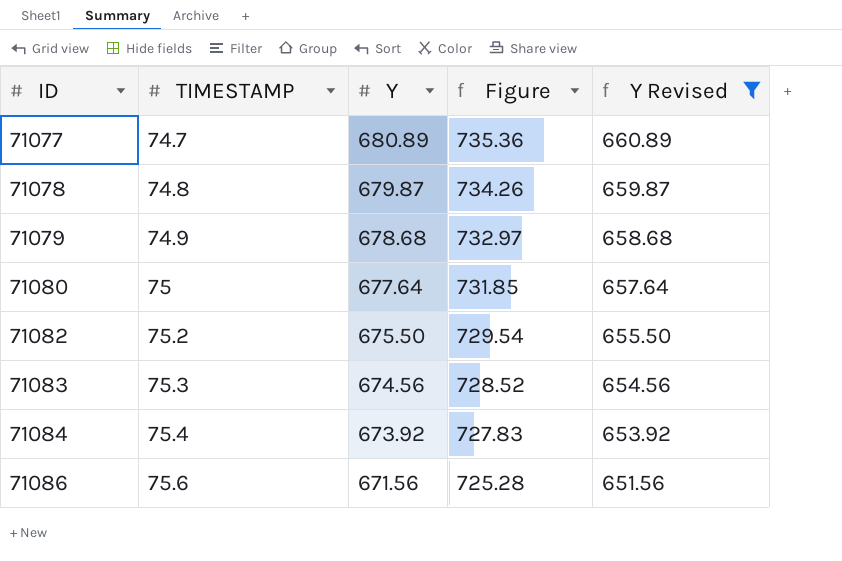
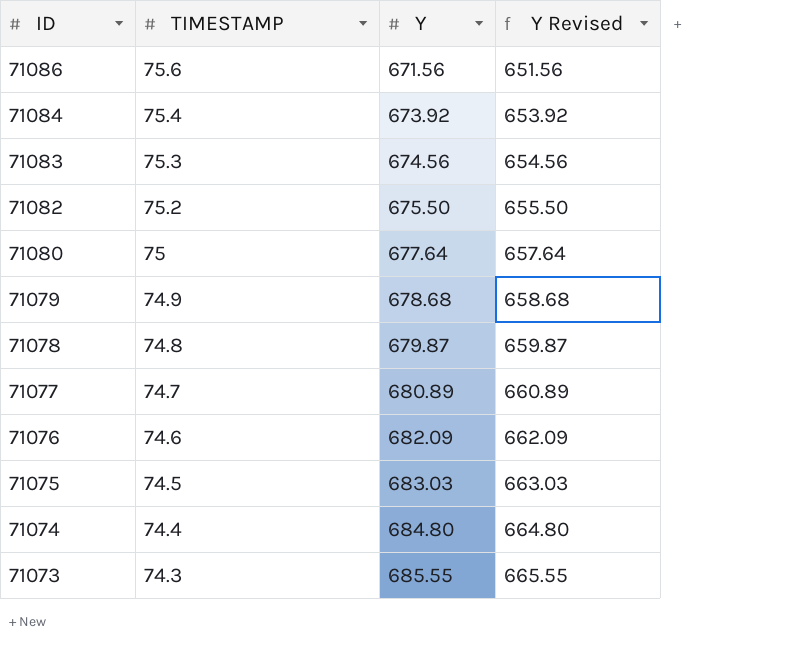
filter: Y Revised <= 660.89 -> none
row order: ID ascending -> ID descending
column Figure | formula: [Y] * 1.08 -> none

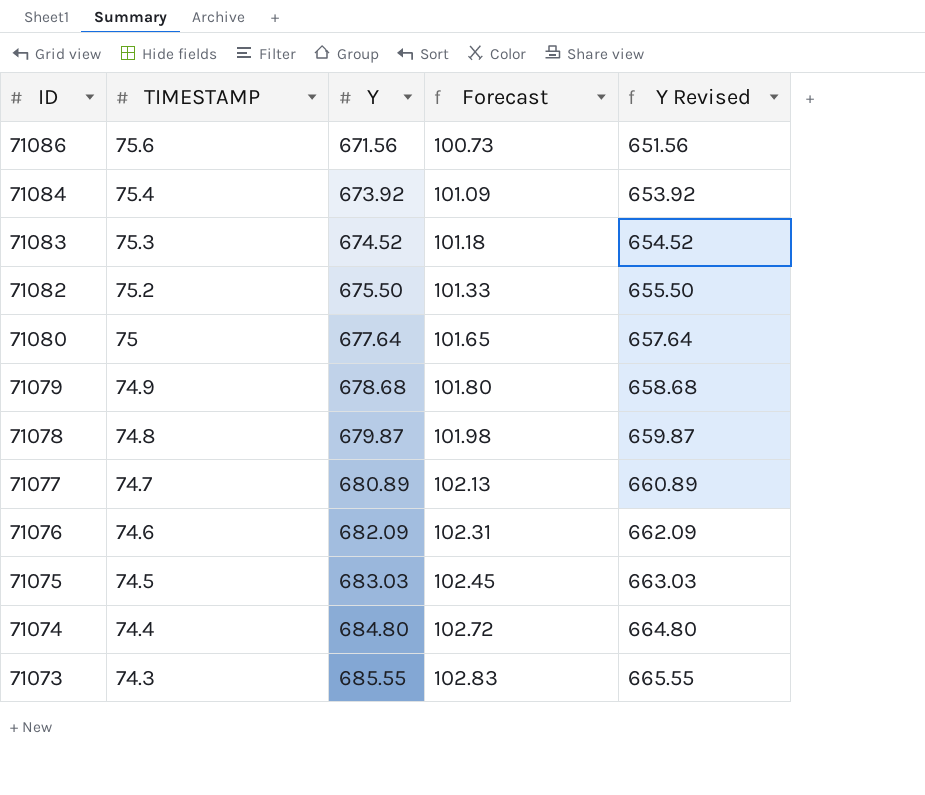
column Forecast | formula: none -> [Y] * 0.15
71083 | Y: 674.56 -> 674.52
71083 | Y Revised: 654.56 -> 654.52

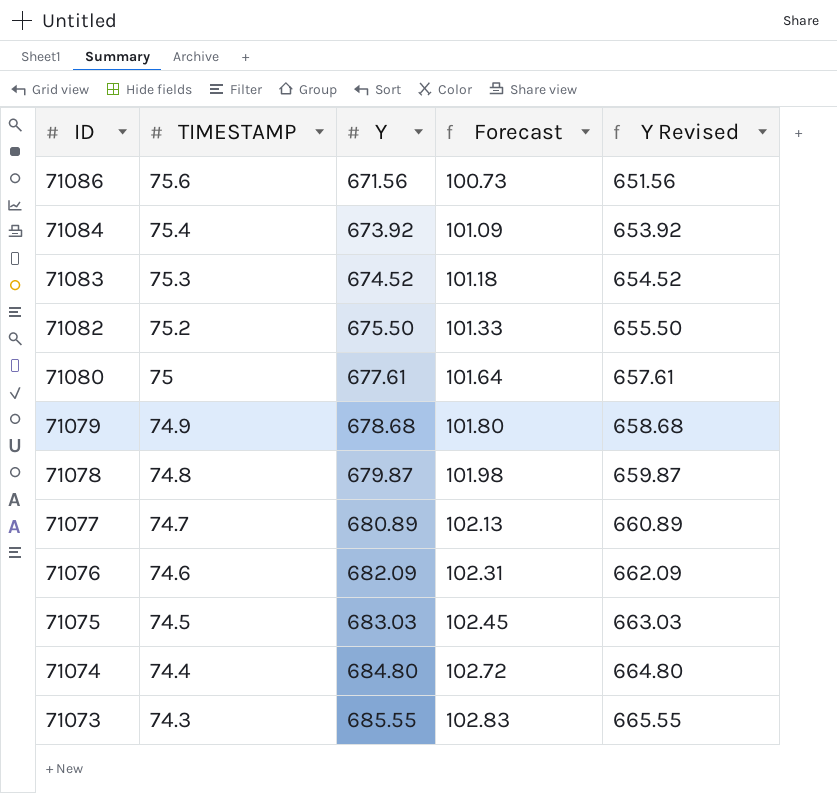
71080 | Y: 677.64 -> 677.61
71080 | Forecast: 101.65 -> 101.64
71080 | Y Revised: 657.64 -> 657.61

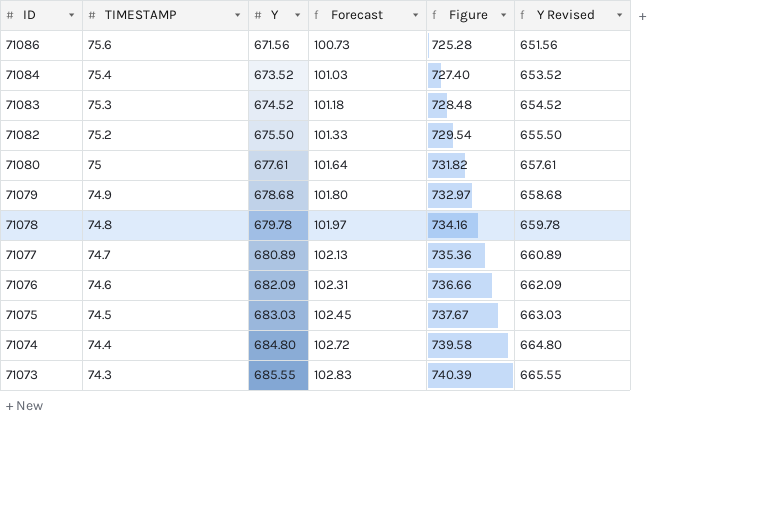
column Figure | formula: none -> [Y] * 1.08
71084 | Y: 673.92 -> 673.52
71084 | Forecast: 101.09 -> 101.03
71084 | Y Revised: 653.92 -> 653.52
71078 | Y: 679.87 -> 679.78
71078 | Forecast: 101.98 -> 101.97
71078 | Y Revised: 659.87 -> 659.78

